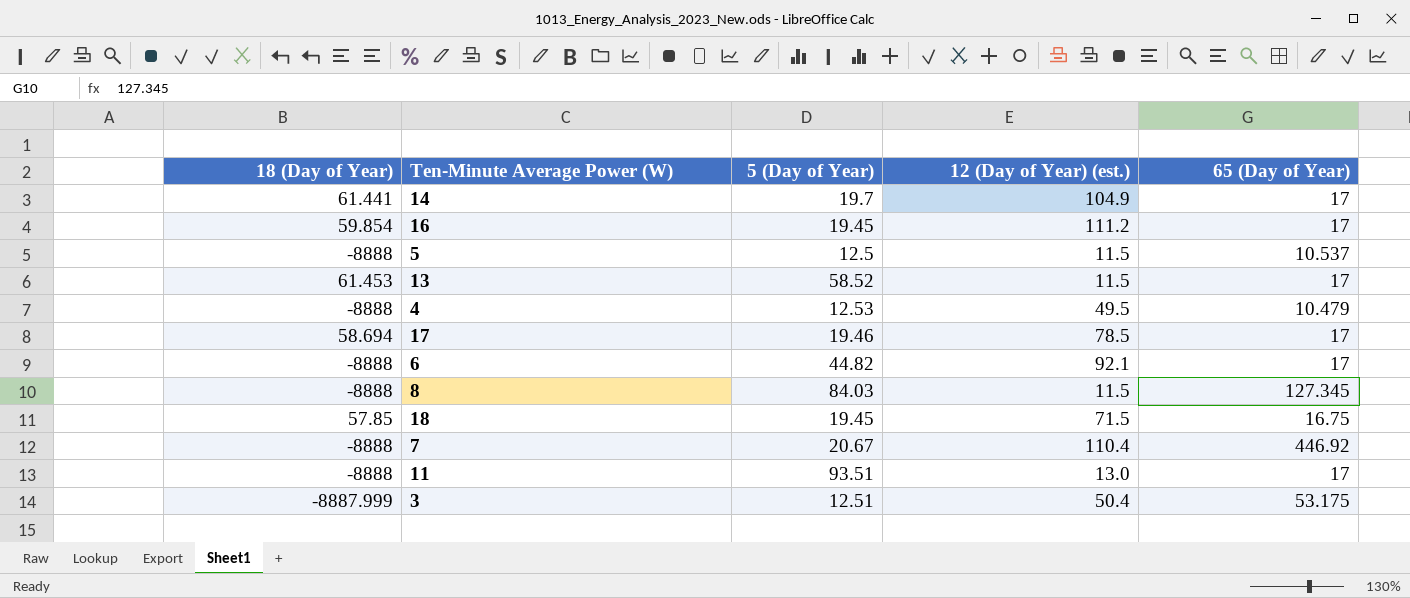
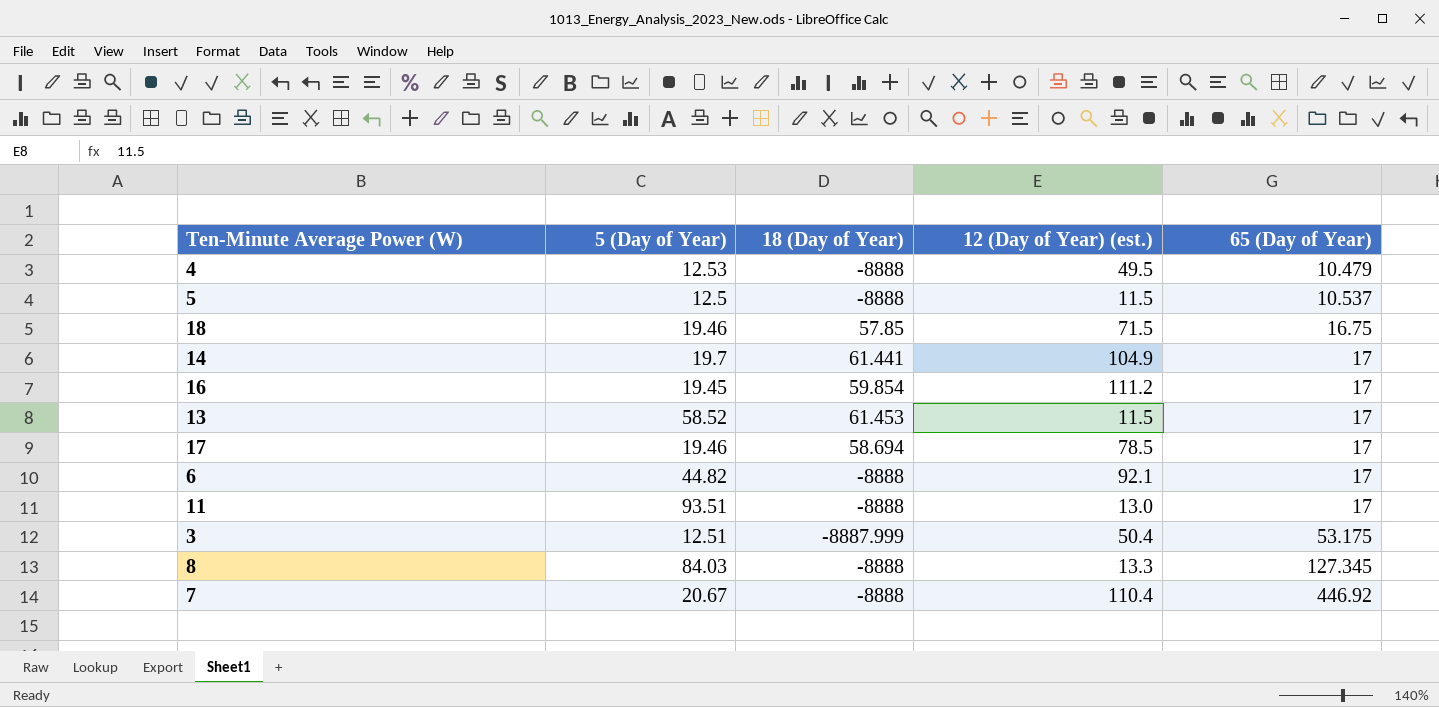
row order: none -> 65 (Day of Year) ascending
column 18 (Day of Year) | position: 1 -> 3
18 | 5 (Day of Year): 19.45 -> 19.46
8 | 12 (Day of Year) (est.): 11.5 -> 13.3

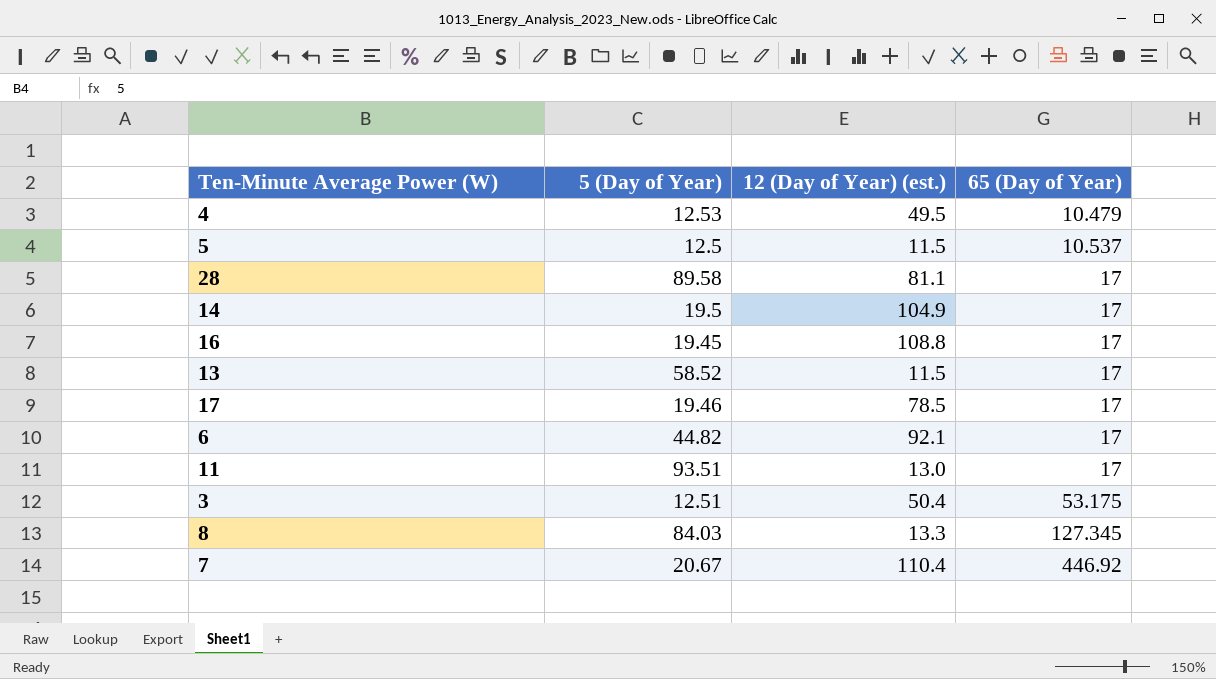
column 18 (Day of Year) | position: 3 -> none
row 18: 19.46 | 57.85 | 71.5 | 16.75 -> none
row 28: none -> 89.58 | 81.1 | 17
14 | 5 (Day of Year): 19.7 -> 19.5
16 | 12 (Day of Year) (est.): 111.2 -> 108.8

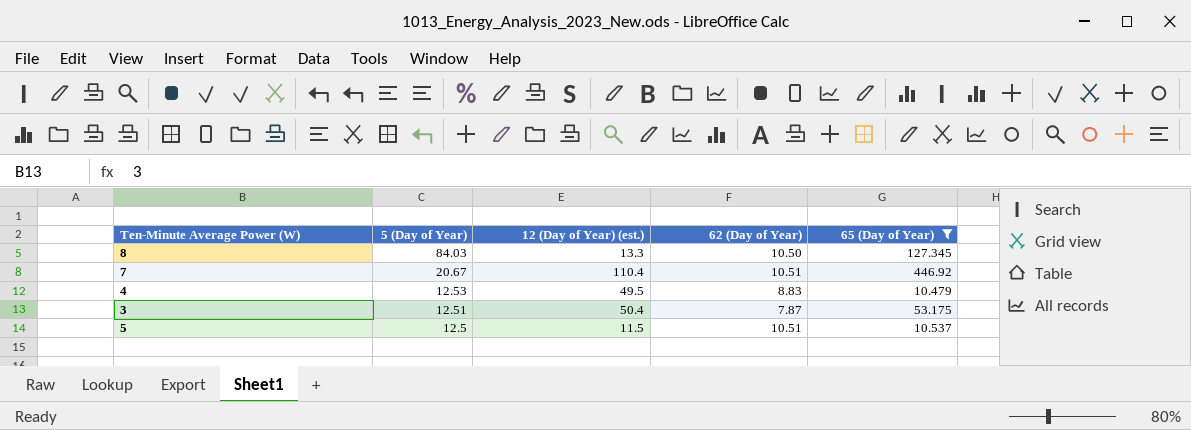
filter: none -> 65 (Day of Year) != 17
row order: 65 (Day of Year) ascending -> 5 (Day of Year) descending
column 62 (Day of Year) | position: none -> 4

